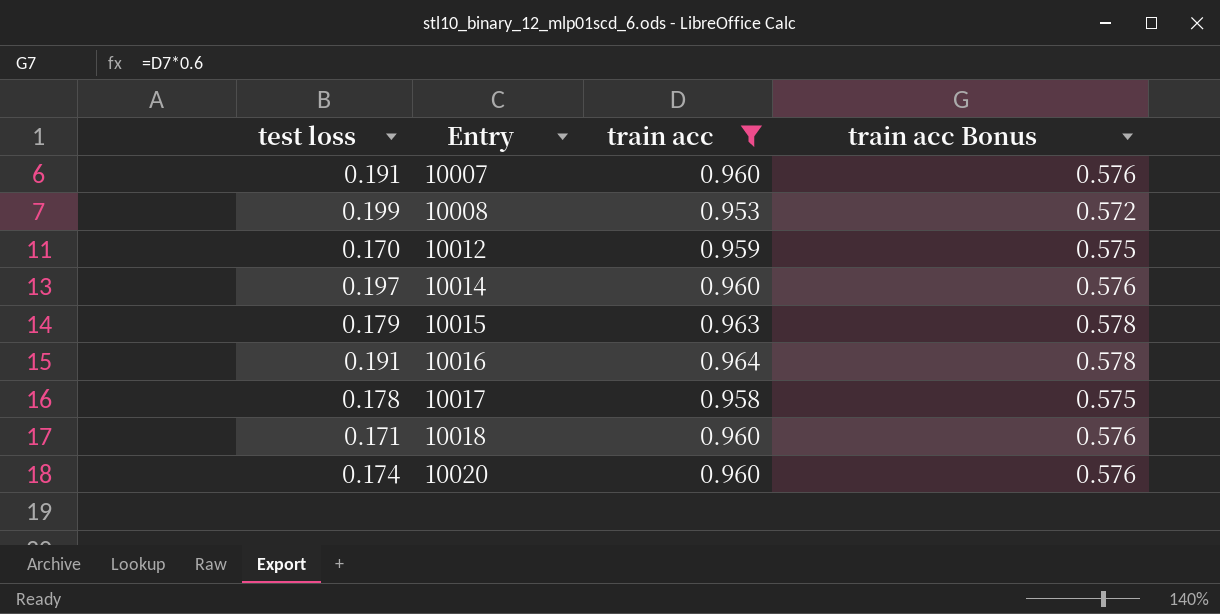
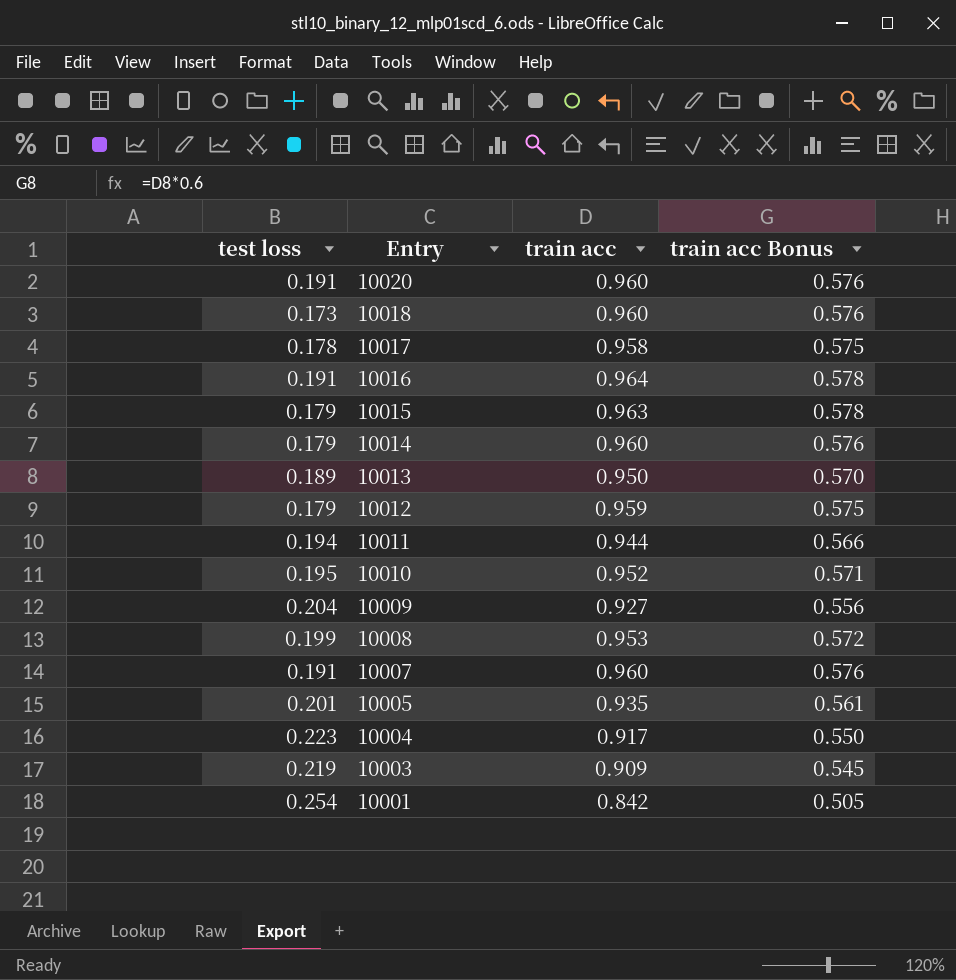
filter: train acc >= 0.953 -> none
row order: Entry ascending -> Entry descending
10020 | test loss: 0.174 -> 0.191
10018 | test loss: 0.171 -> 0.173
10014 | test loss: 0.197 -> 0.179
10012 | test loss: 0.170 -> 0.179

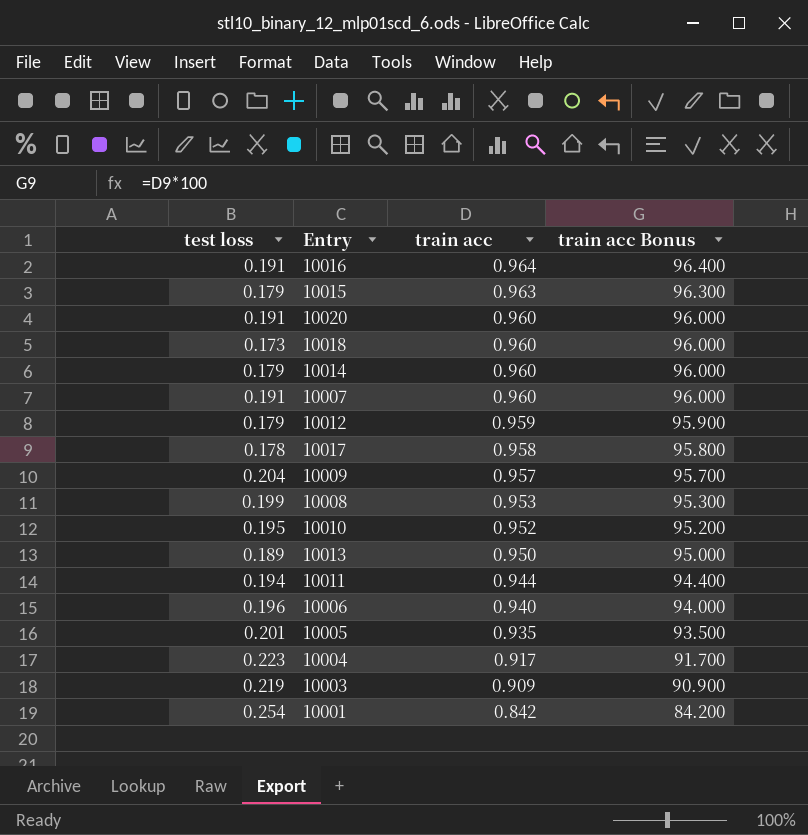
row order: Entry descending -> train acc descending
column train acc Bonus | formula: [train acc] * 0.6 -> [train acc] * 100
10009 | train acc: 0.927 -> 0.957
row 10006: none -> 0.196 | 0.940 | 94.000

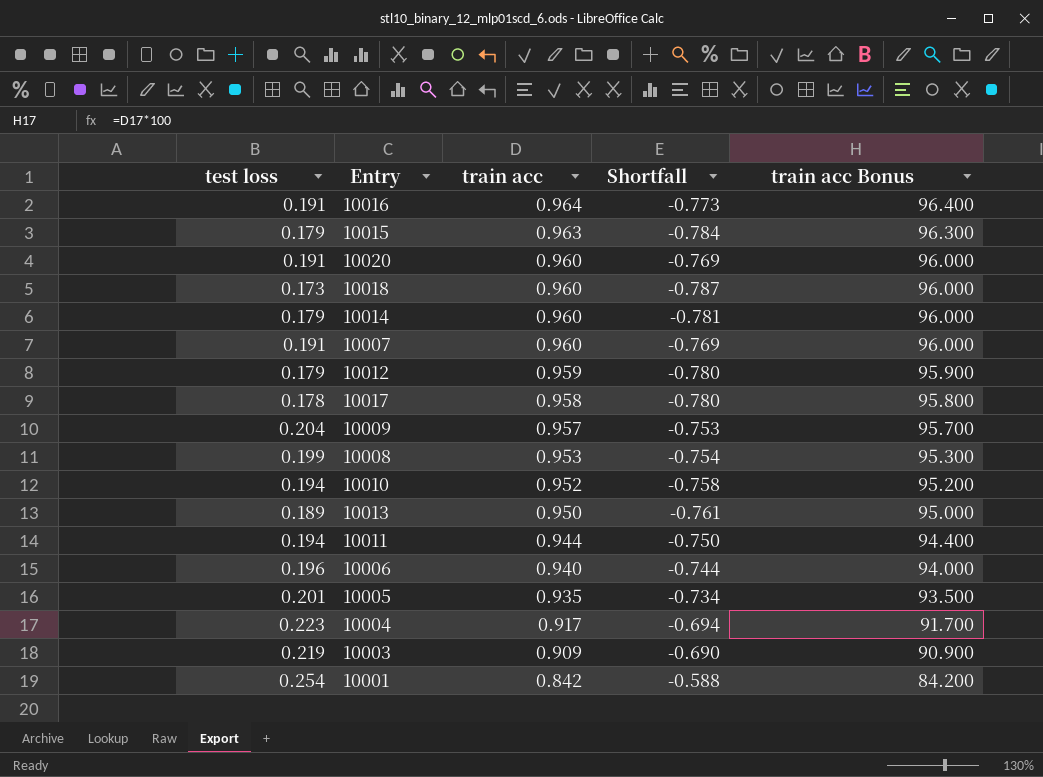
column Shortfall | formula: none -> [test loss] - [train acc]
10010 | test loss: 0.195 -> 0.194

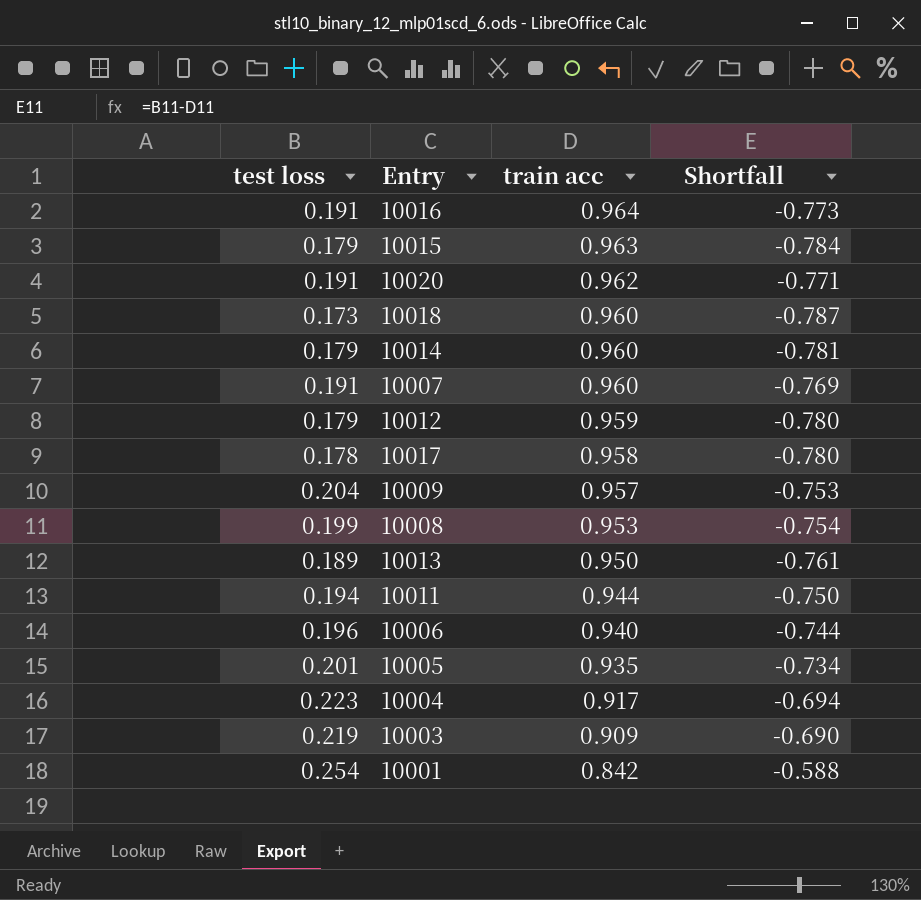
column train acc Bonus | formula: [train acc] * 100 -> none
row 10010: 0.194 | 0.952 | -0.758 | 95.200 -> none
10020 | train acc: 0.960 -> 0.962
10020 | Shortfall: -0.769 -> -0.771

